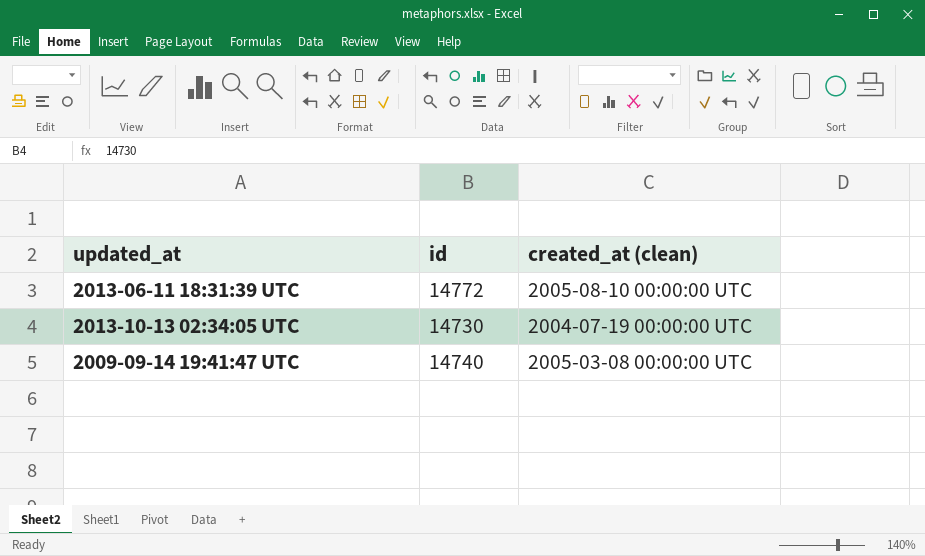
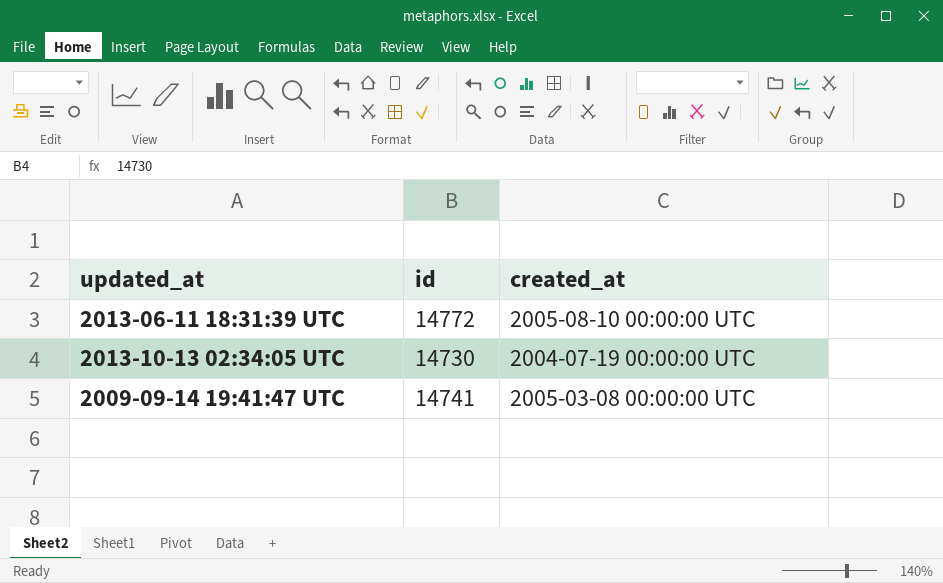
column name: created_at (clean) -> created_at
2009-09-14 19:41:47 UTC | id: 14740 -> 14741

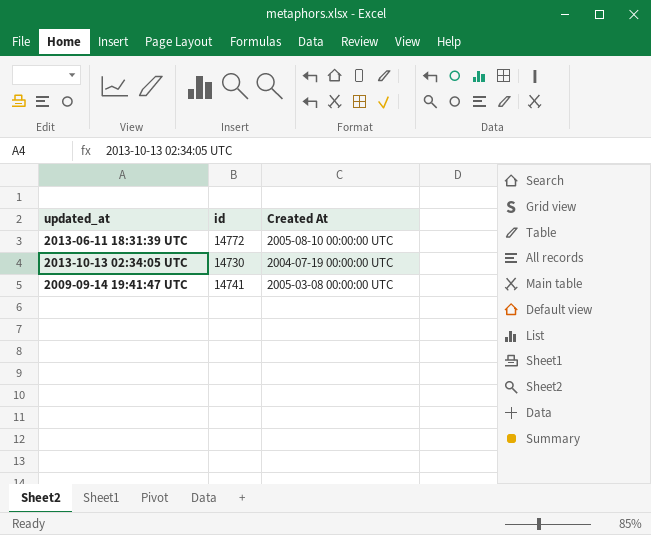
column name: created_at -> Created At

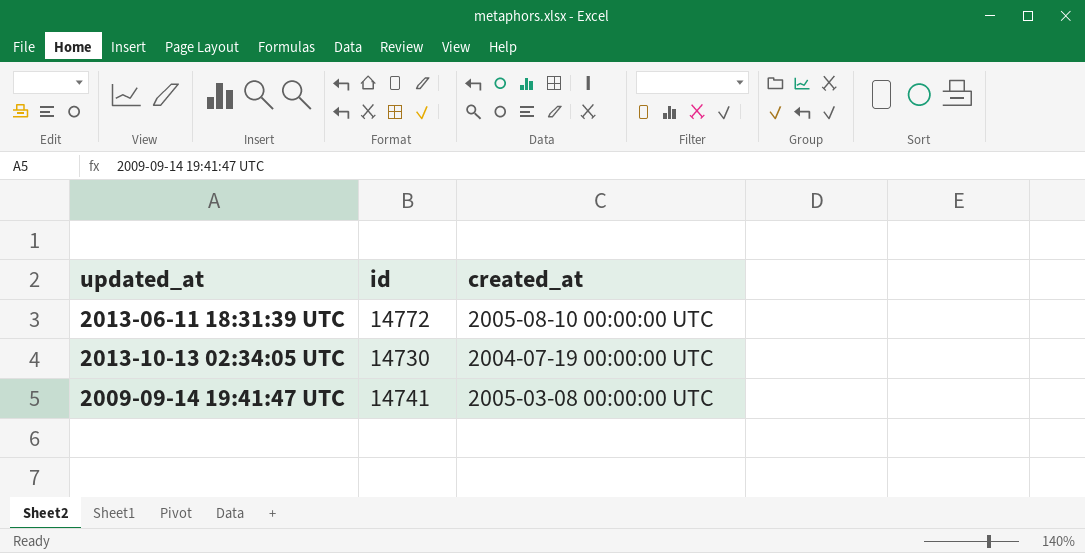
column name: Created At -> created_at

